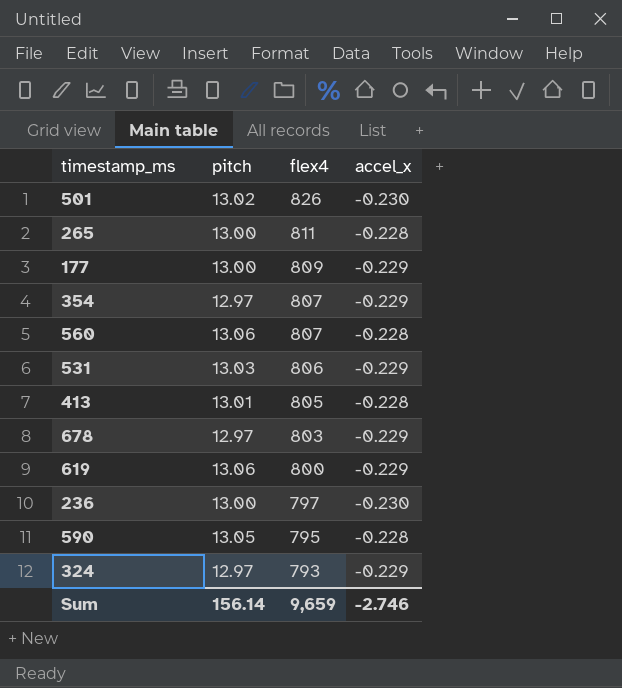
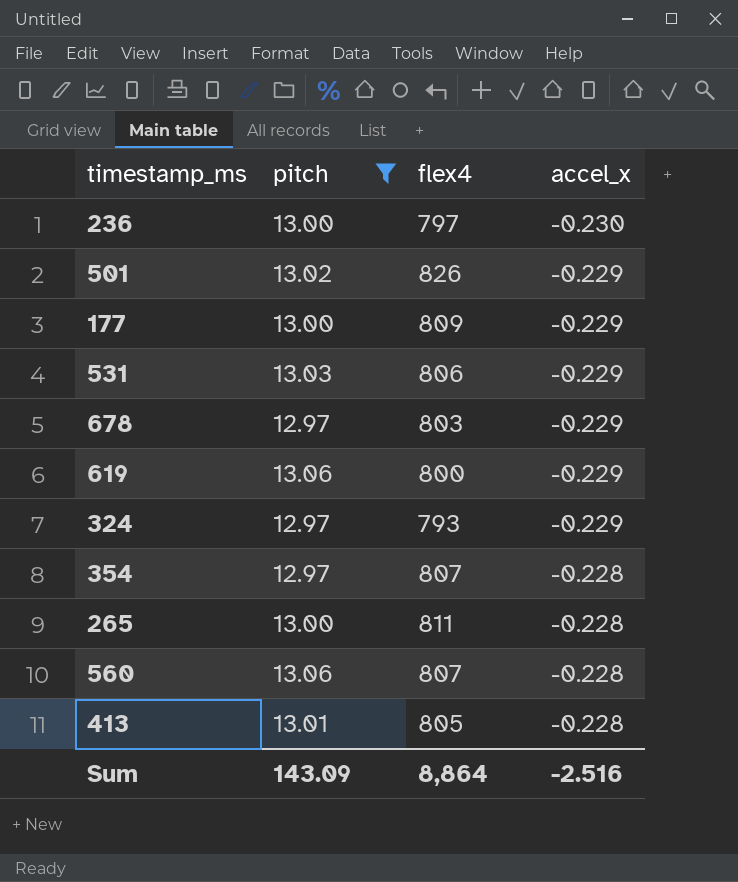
filter: none -> pitch != 13.05
row order: flex4 descending -> accel_x ascending
501 | accel_x: -0.230 -> -0.229
354 | accel_x: -0.229 -> -0.228
Sum | pitch: 156.14 -> 143.09
Sum | flex4: 9,659 -> 8,864
Sum | accel_x: -2.746 -> -2.516

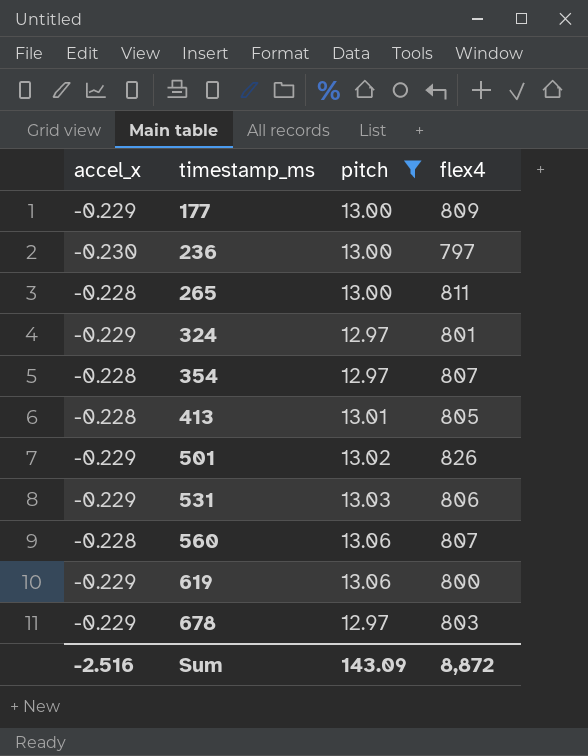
row order: accel_x ascending -> timestamp_ms ascending
column accel_x | position: 4 -> 1
324 | flex4: 793 -> 801
Sum | flex4: 8,864 -> 8,872

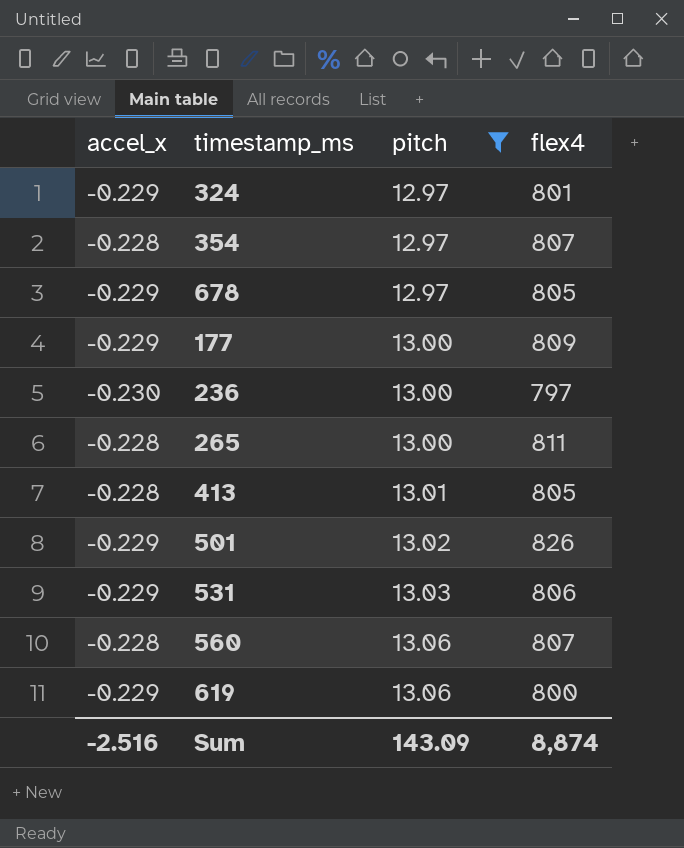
row order: timestamp_ms ascending -> pitch ascending
678 | flex4: 803 -> 805
Sum | flex4: 8,872 -> 8,874

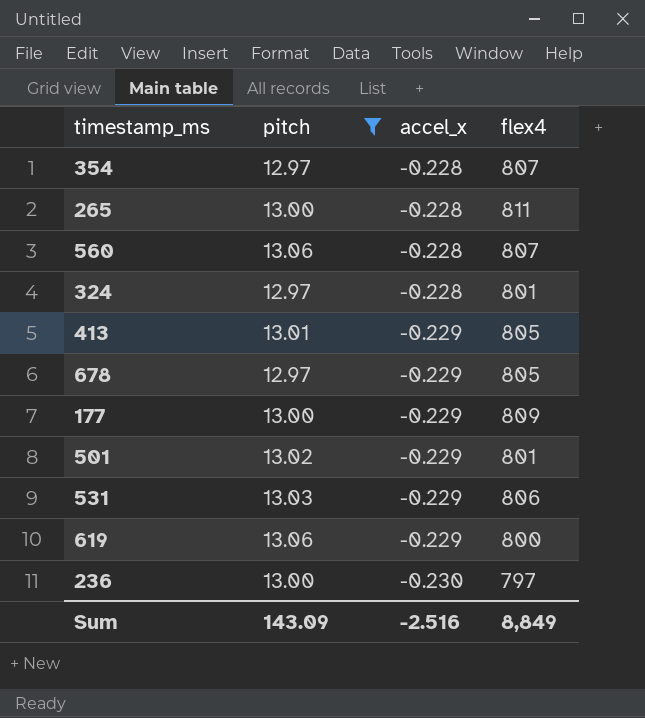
row order: pitch ascending -> accel_x descending
column accel_x | position: 1 -> 3
324 | accel_x: -0.229 -> -0.228
413 | accel_x: -0.228 -> -0.229
501 | flex4: 826 -> 801
Sum | flex4: 8,874 -> 8,849

